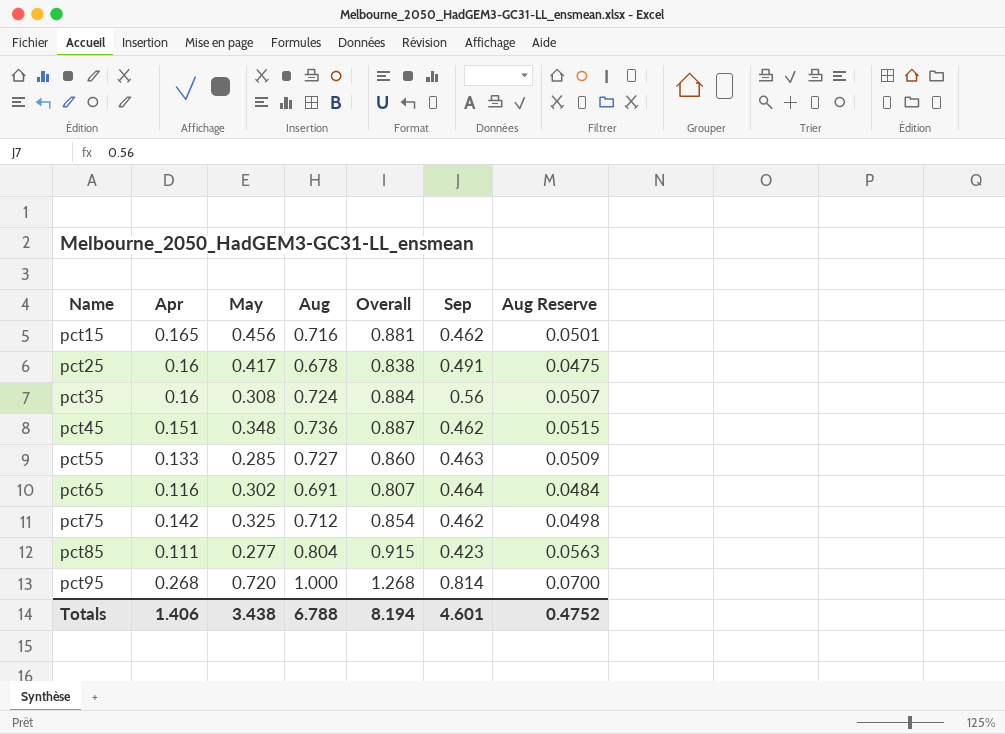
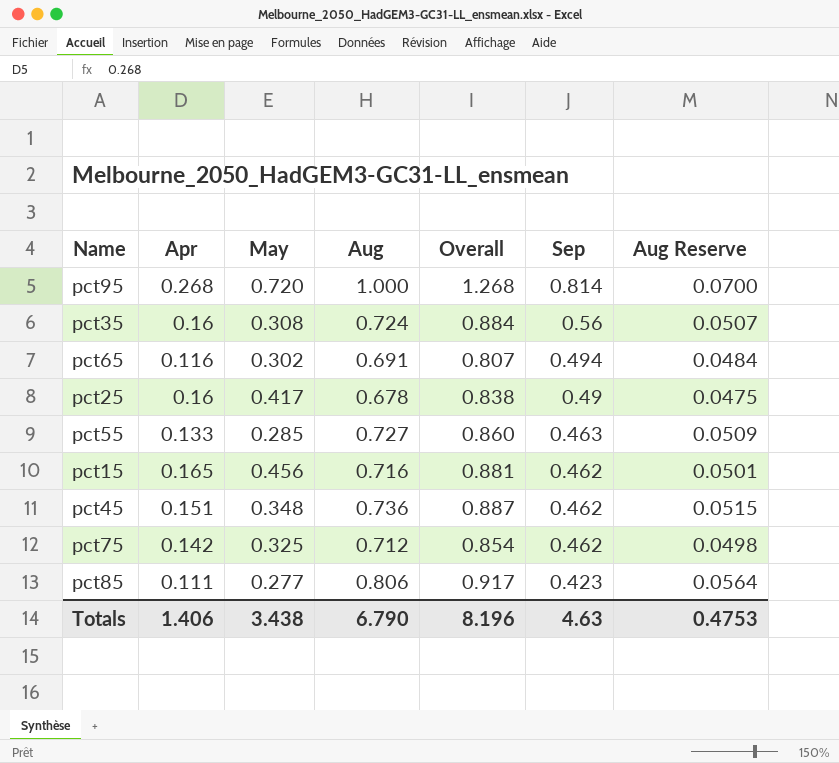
row order: Name ascending -> Sep descending
pct65 | Sep: 0.464 -> 0.494
pct25 | Sep: 0.491 -> 0.49
pct85 | Aug: 0.804 -> 0.806
pct85 | Overall: 0.915 -> 0.917
pct85 | Aug Reserve: 0.0563 -> 0.0564
Totals | Aug: 6.788 -> 6.790
Totals | Overall: 8.194 -> 8.196
Totals | Sep: 4.601 -> 4.63
Totals | Aug Reserve: 0.4752 -> 0.4753

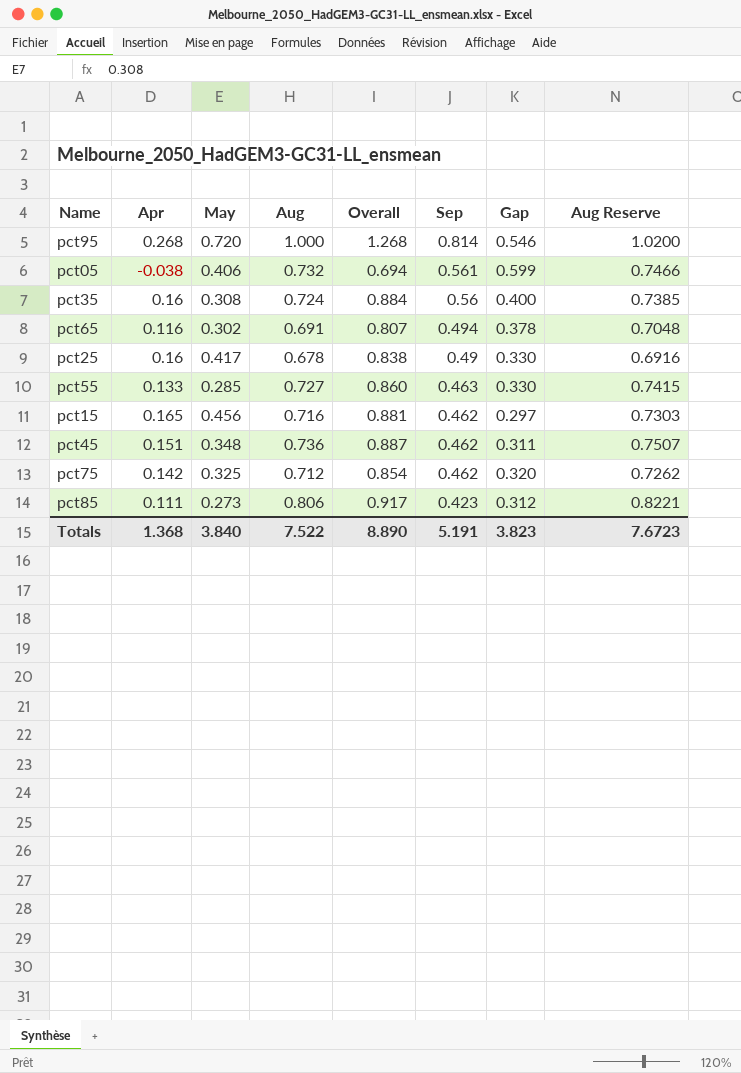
column Gap | formula: none -> [Sep] - [Apr]
column Aug Reserve | formula: [Aug] * 0.07 -> [Aug] * 1.02
row pct05: none -> -0.038 | 0.406 | 0.732 | 0.694 | 0.561 | 0.599 | 0.7466
pct85 | May: 0.277 -> 0.273
Totals | Apr: 1.406 -> 1.368
Totals | May: 3.438 -> 3.840
Totals | Aug: 6.790 -> 7.522
Totals | Overall: 8.196 -> 8.890
Totals | Sep: 4.63 -> 5.191
Totals | Aug Reserve: 0.4753 -> 7.6723

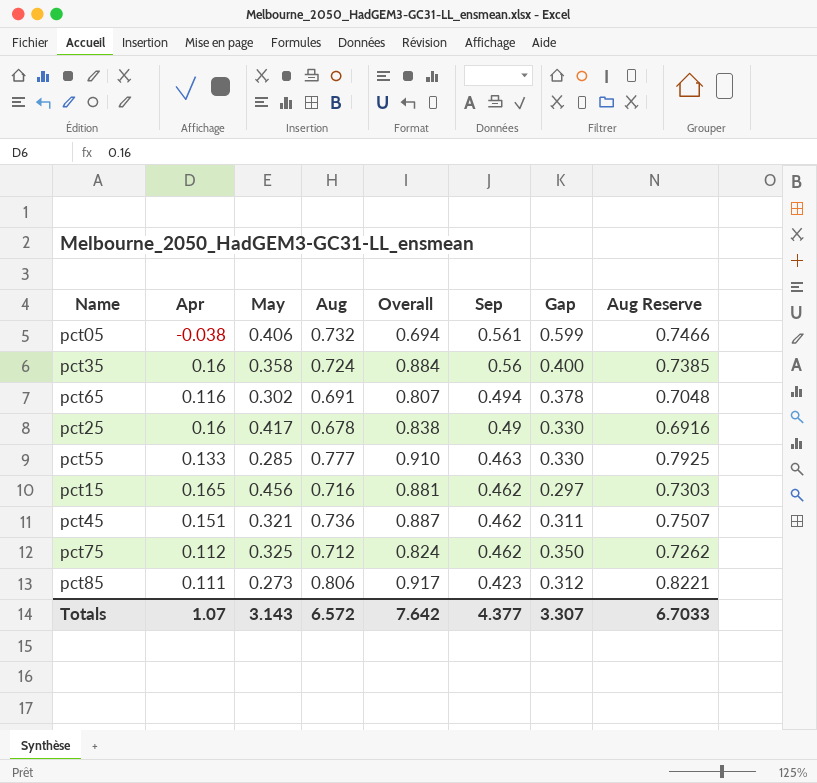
row pct95: 0.268 | 0.720 | 1.000 | 1.268 | 0.814 | 0.546 | 1.0200 -> none
pct35 | May: 0.308 -> 0.358
pct55 | Aug: 0.727 -> 0.777
pct55 | Overall: 0.860 -> 0.910
pct55 | Aug Reserve: 0.7415 -> 0.7925
pct45 | May: 0.348 -> 0.321
pct75 | Apr: 0.142 -> 0.112
pct75 | Overall: 0.854 -> 0.824
pct75 | Gap: 0.320 -> 0.350
Totals | Apr: 1.368 -> 1.07
Totals | May: 3.840 -> 3.143
Totals | Aug: 7.522 -> 6.572
Totals | Overall: 8.890 -> 7.642
Totals | Sep: 5.191 -> 4.377
Totals | Gap: 3.823 -> 3.307
Totals | Aug Reserve: 7.6723 -> 6.7033

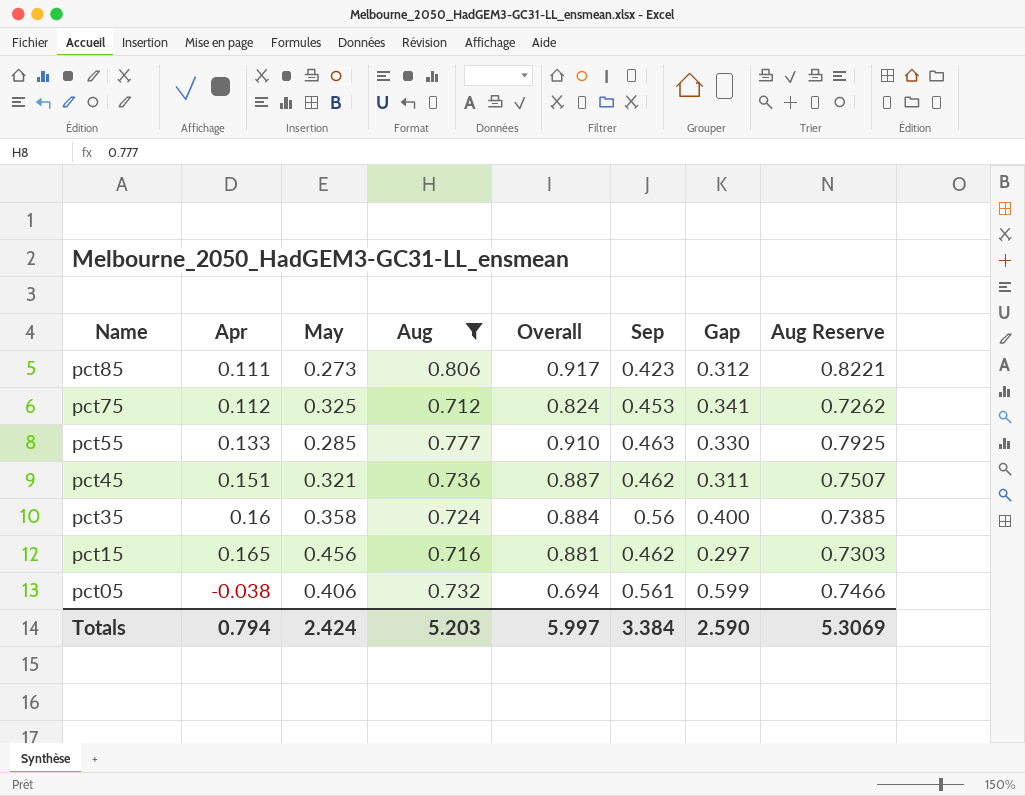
filter: none -> Aug >= 0.712
row order: Sep descending -> Name descending
pct75 | Sep: 0.462 -> 0.453
pct75 | Gap: 0.350 -> 0.341
Totals | Apr: 1.07 -> 0.794
Totals | May: 3.143 -> 2.424
Totals | Aug: 6.572 -> 5.203
Totals | Overall: 7.642 -> 5.997
Totals | Sep: 4.377 -> 3.384
Totals | Gap: 3.307 -> 2.590
Totals | Aug Reserve: 6.7033 -> 5.3069

